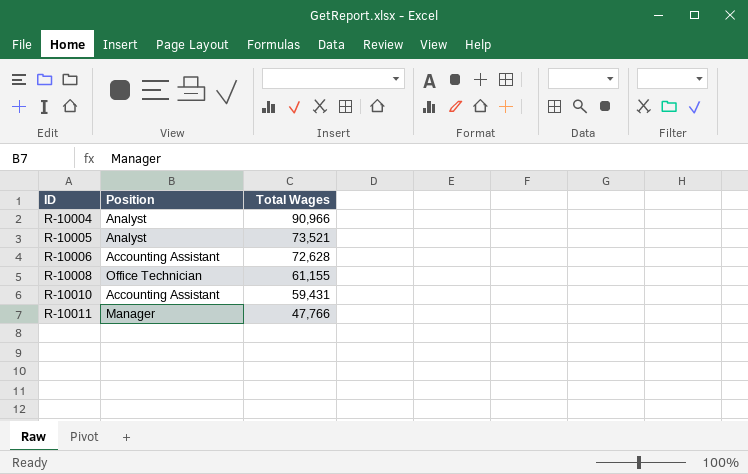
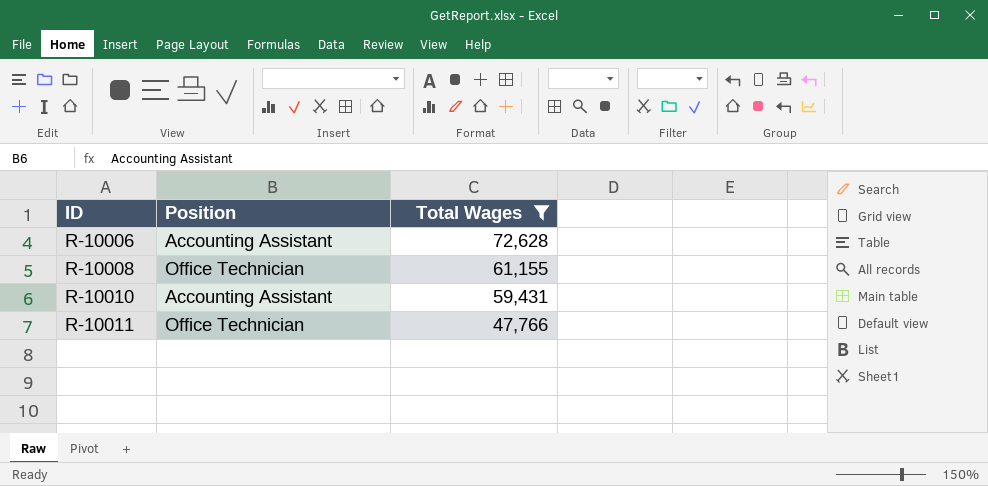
filter: none -> Total Wages <= 72,628
R-10011 | Position: Manager -> Office Technician

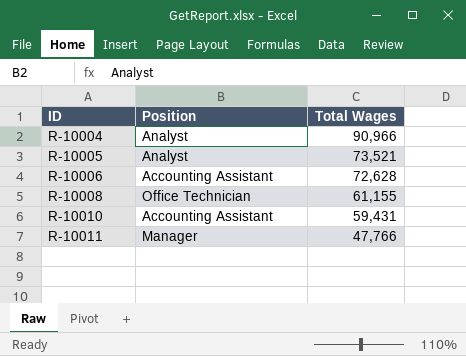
filter: Total Wages <= 72,628 -> none
R-10011 | Position: Office Technician -> Manager

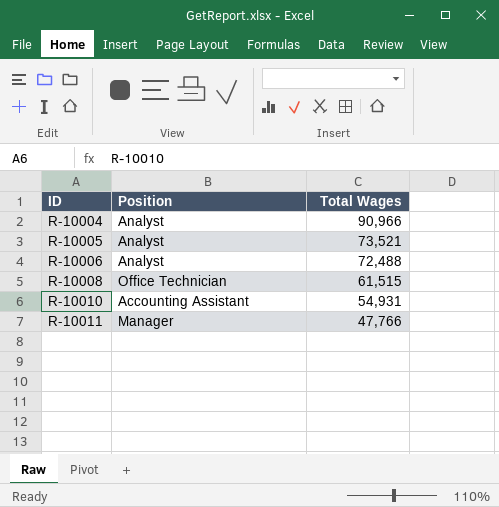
R-10006 | Position: Accounting Assistant -> Analyst
R-10006 | Total Wages: 72,628 -> 72,488
R-10008 | Total Wages: 61,155 -> 61,515
R-10010 | Total Wages: 59,431 -> 54,931

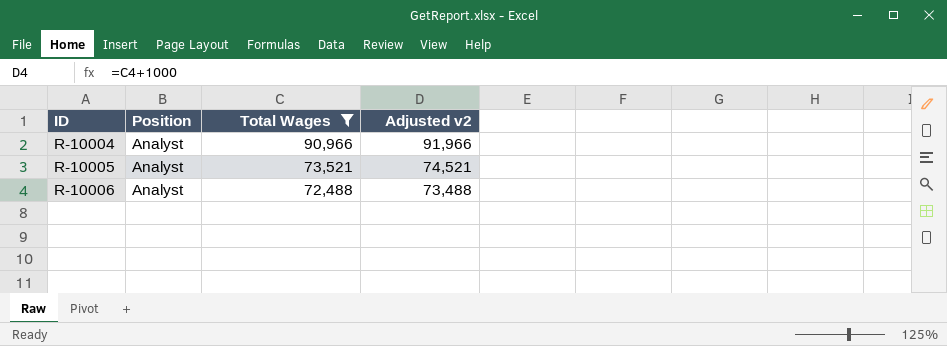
filter: none -> Total Wages >= 72,488
column Adjusted v2 | formula: none -> [Total Wages] + 1000

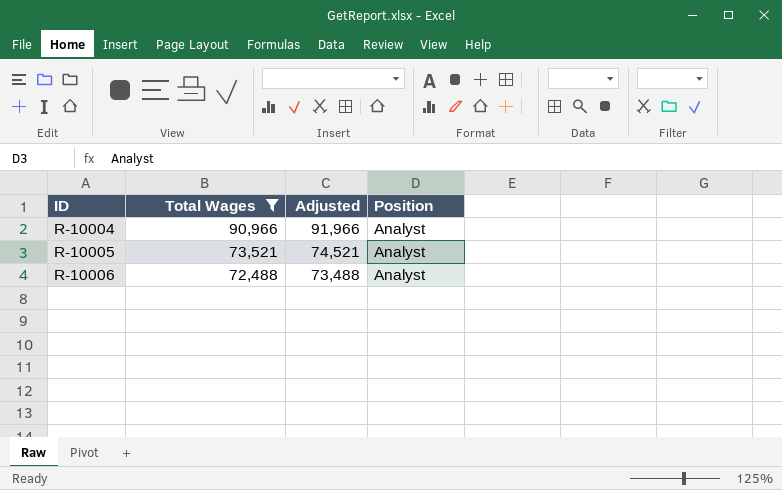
column name: Adjusted v2 -> Adjusted
column Position | position: 2 -> 4

